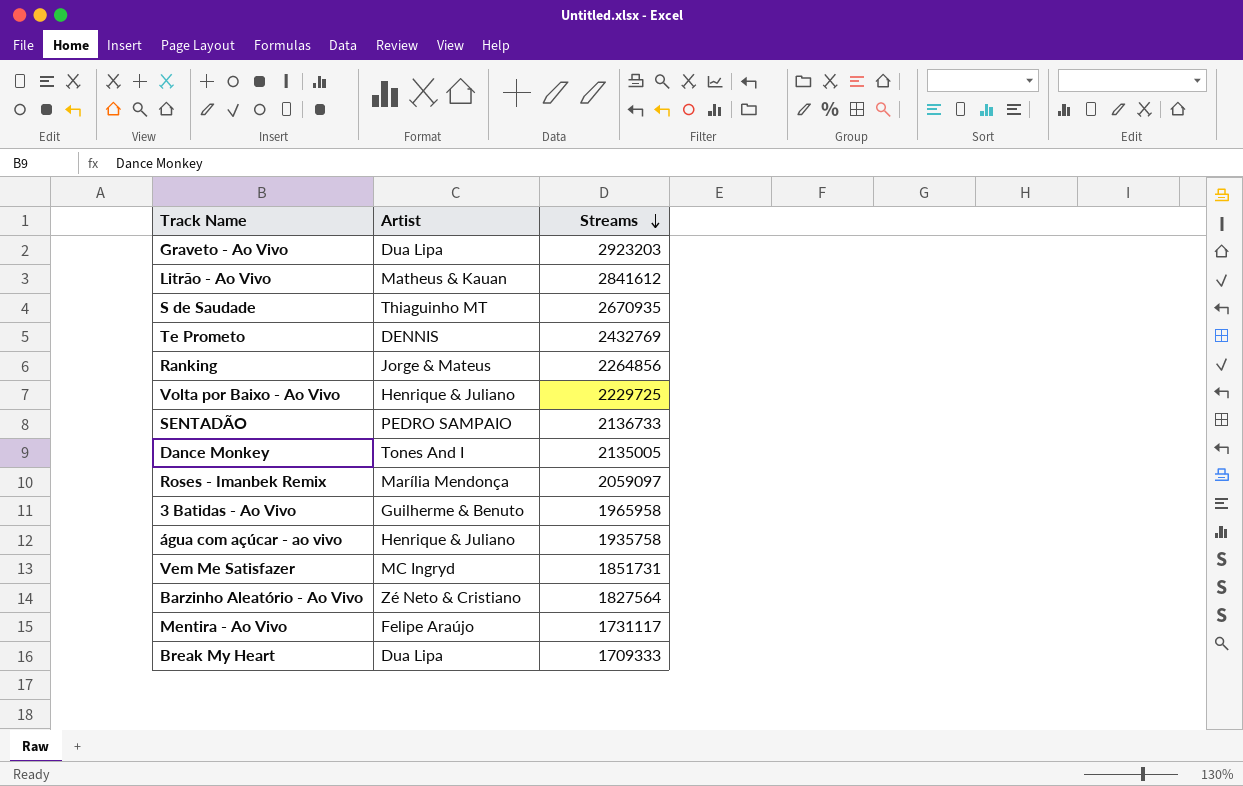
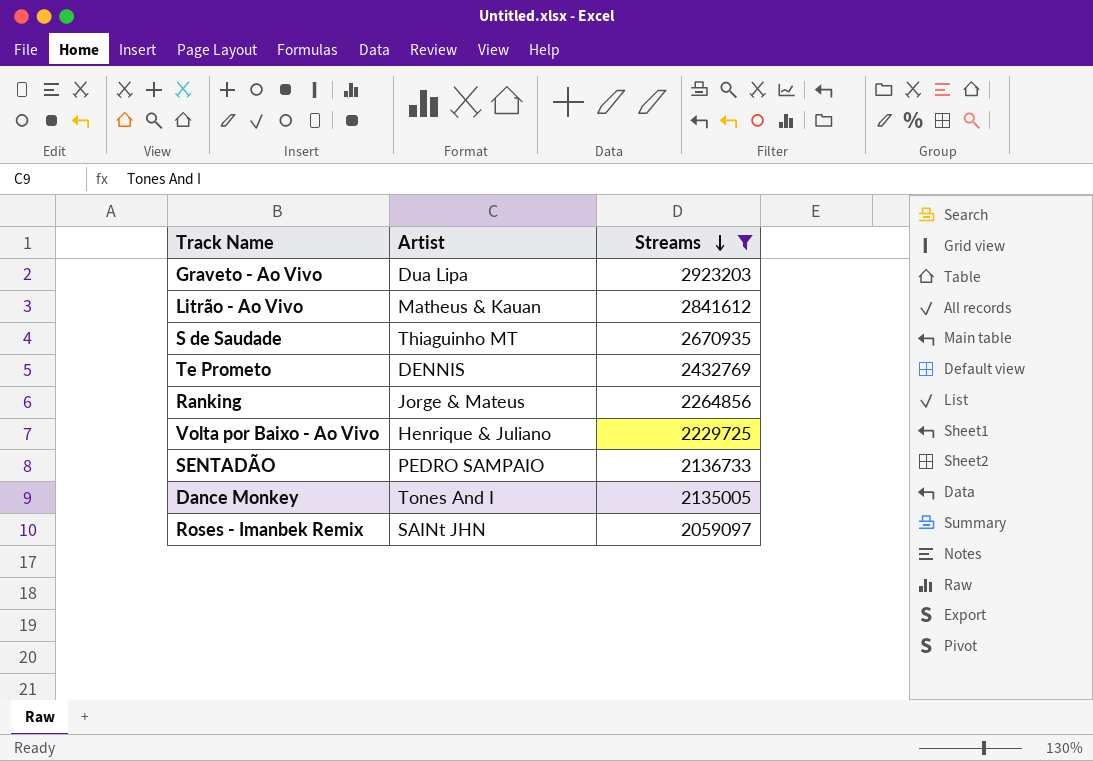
filter: none -> Streams >= 2059097
Roses - Imanbek Remix | Artist: Marília Mendonça -> SAINt JHN

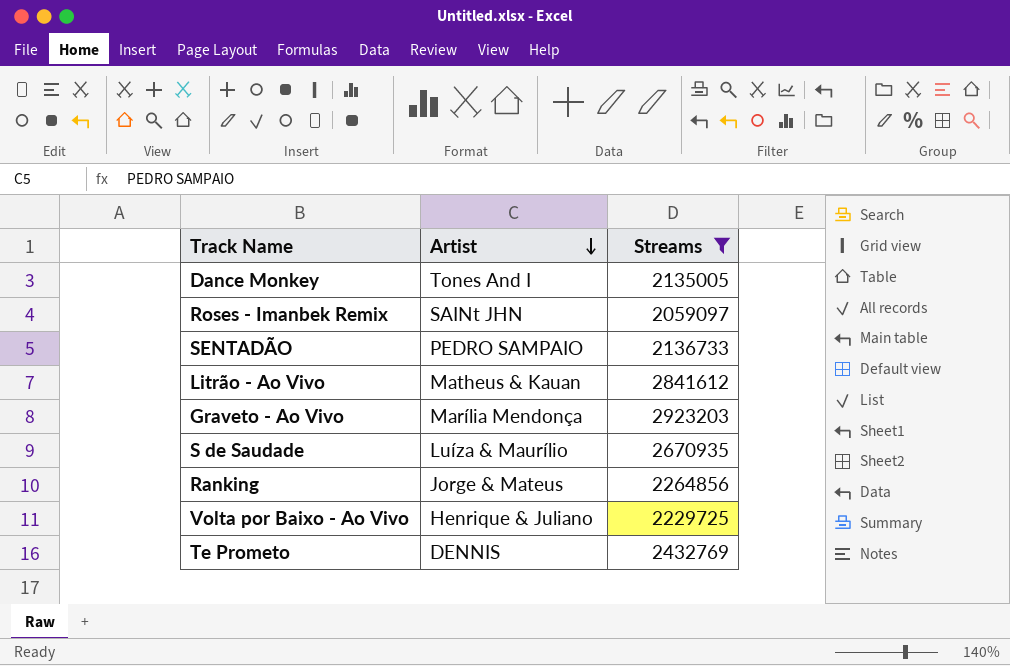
row order: Streams descending -> Artist descending
Graveto - Ao Vivo | Artist: Dua Lipa -> Marília Mendonça
S de Saudade | Artist: Thiaguinho MT -> Luíza & Maurílio

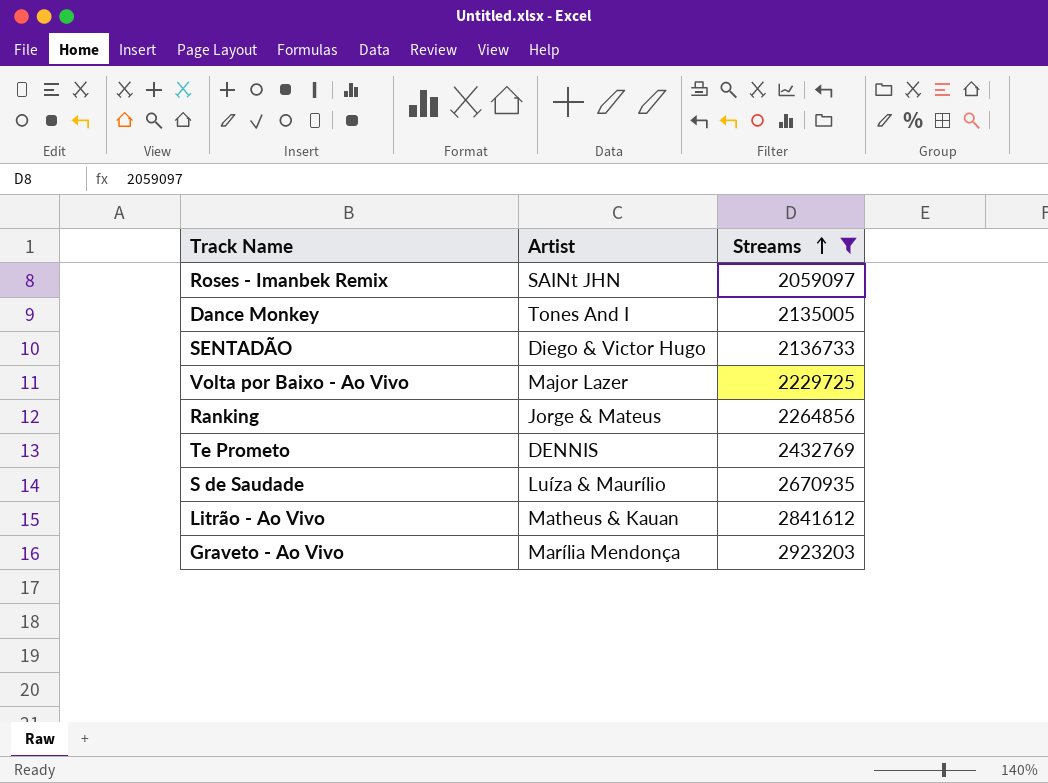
row order: Artist descending -> Streams ascending
SENTADÃO | Artist: PEDRO SAMPAIO -> Diego & Victor Hugo
Volta por Baixo - Ao Vivo | Artist: Henrique & Juliano -> Major Lazer

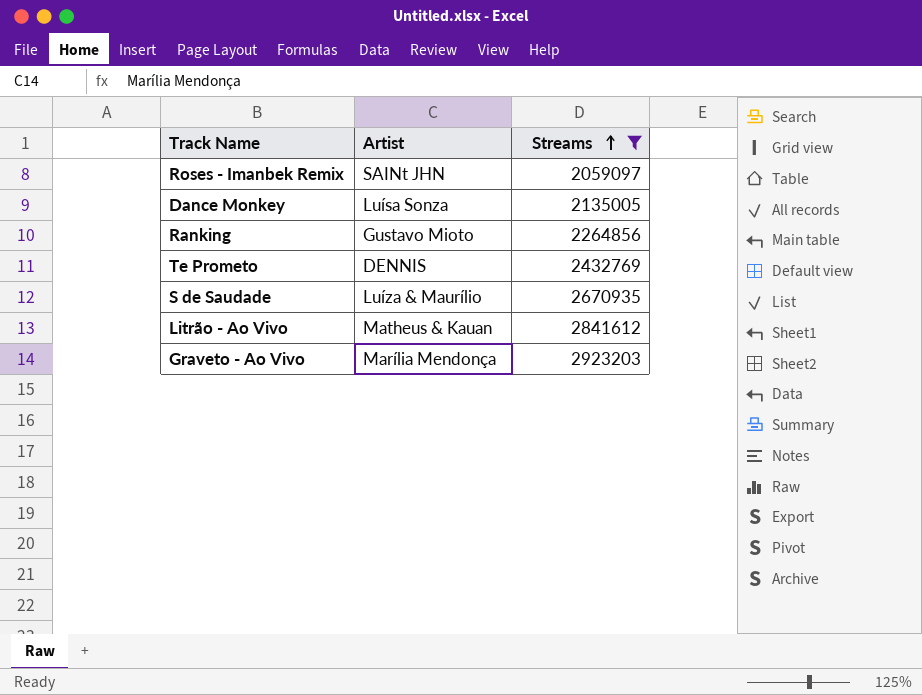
row SENTADÃO: Diego & Victor Hugo | 2136733 -> none
row Volta por Baixo - Ao Vivo: Major Lazer | 2229725 -> none
Dance Monkey | Artist: Tones And I -> Luísa Sonza
Ranking | Artist: Jorge & Mateus -> Gustavo Mioto

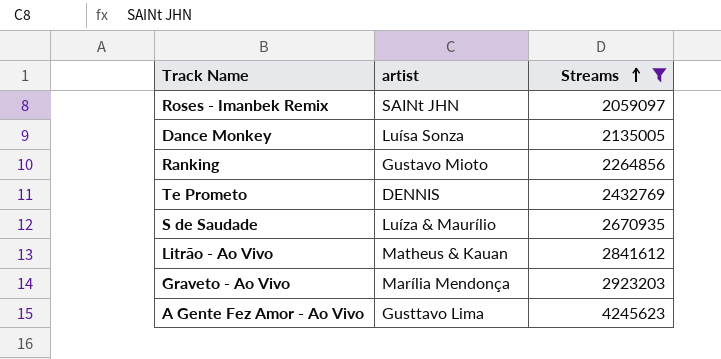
column name: Artist -> artist
row A Gente Fez Amor - Ao Vivo: none -> Gusttavo Lima | 4245623

